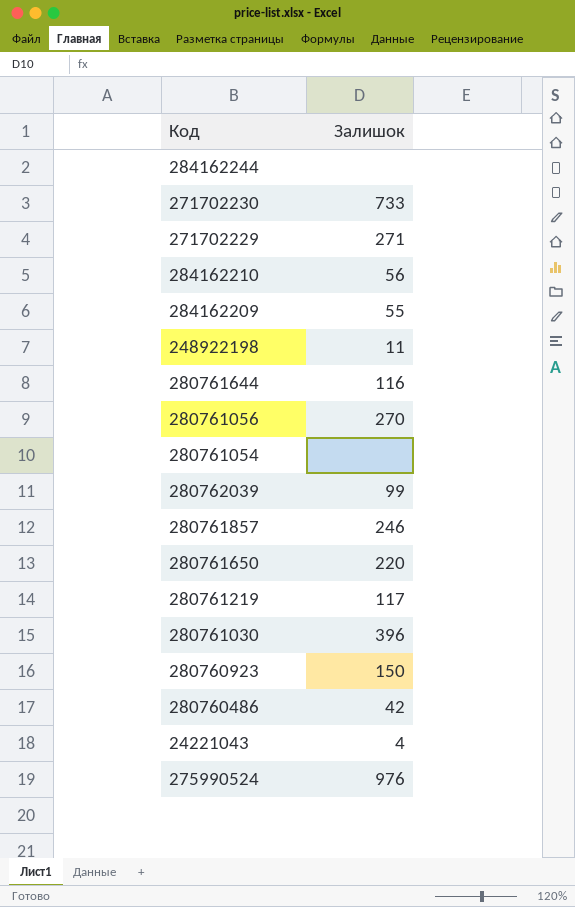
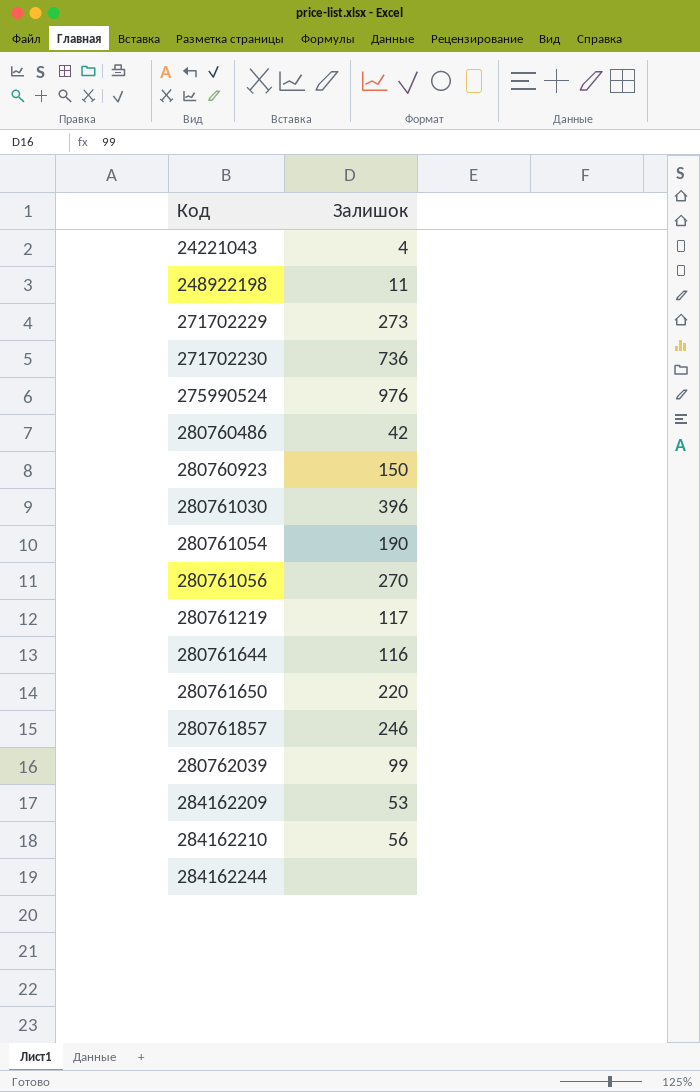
row order: none -> Код ascending
271702229 | Залишок: 271 -> 273
271702230 | Залишок: 733 -> 736
280761054 | Залишок: none -> 190
284162209 | Залишок: 55 -> 53

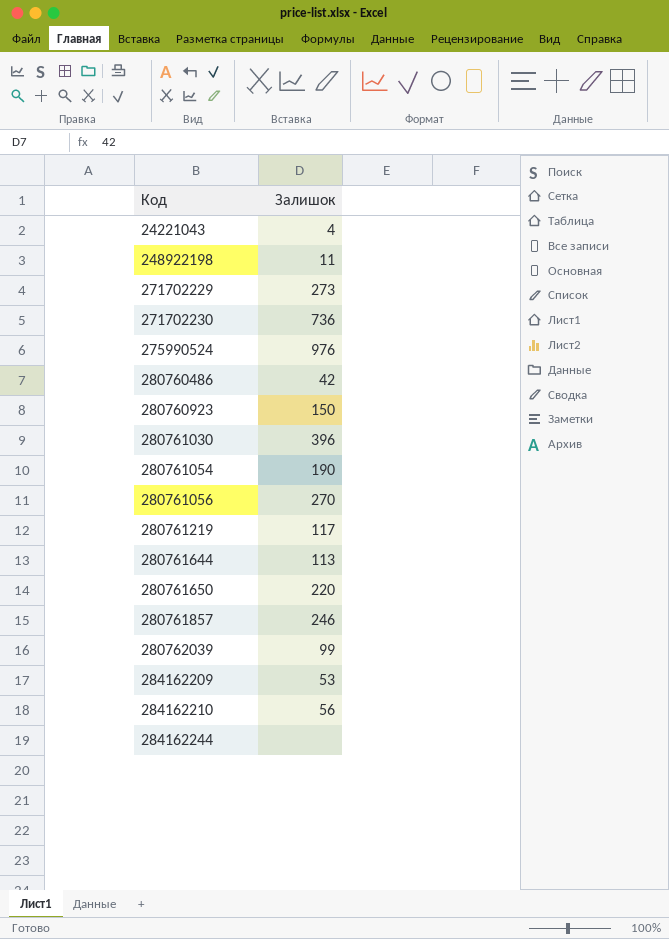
280761644 | Залишок: 116 -> 113

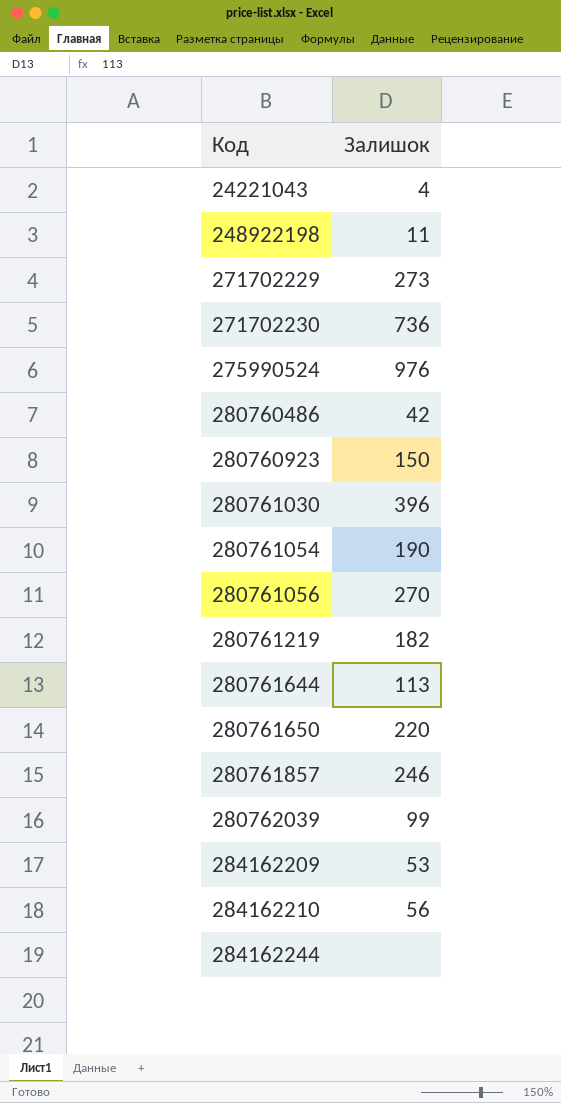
280761219 | Залишок: 117 -> 182

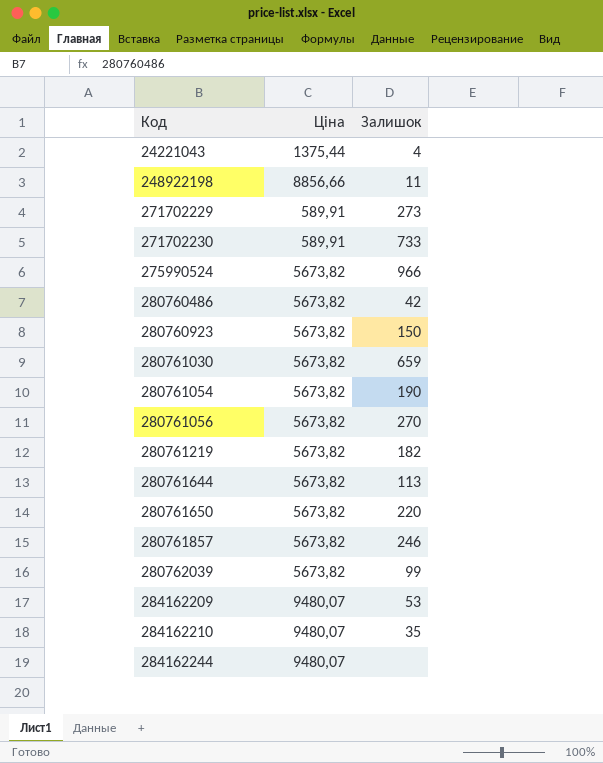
column Ціна | position: none -> 2
271702230 | Залишок: 736 -> 733
275990524 | Залишок: 976 -> 966
280761030 | Залишок: 396 -> 659
284162210 | Залишок: 56 -> 35

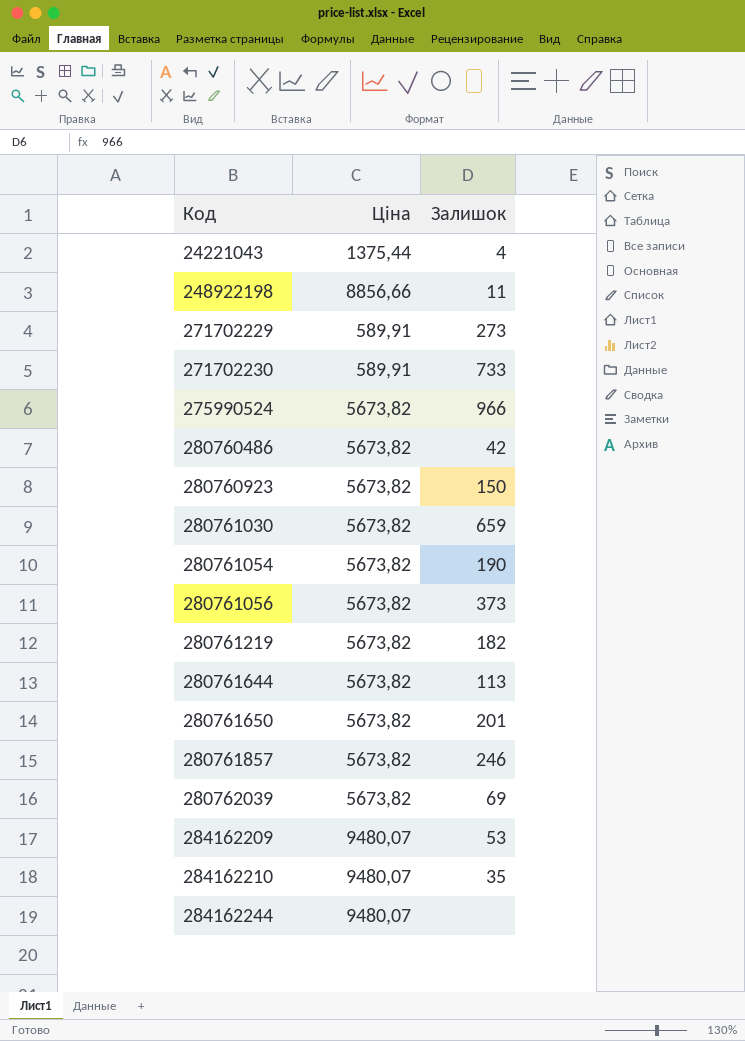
280761056 | Залишок: 270 -> 373
280761650 | Залишок: 220 -> 201
280762039 | Залишок: 99 -> 69

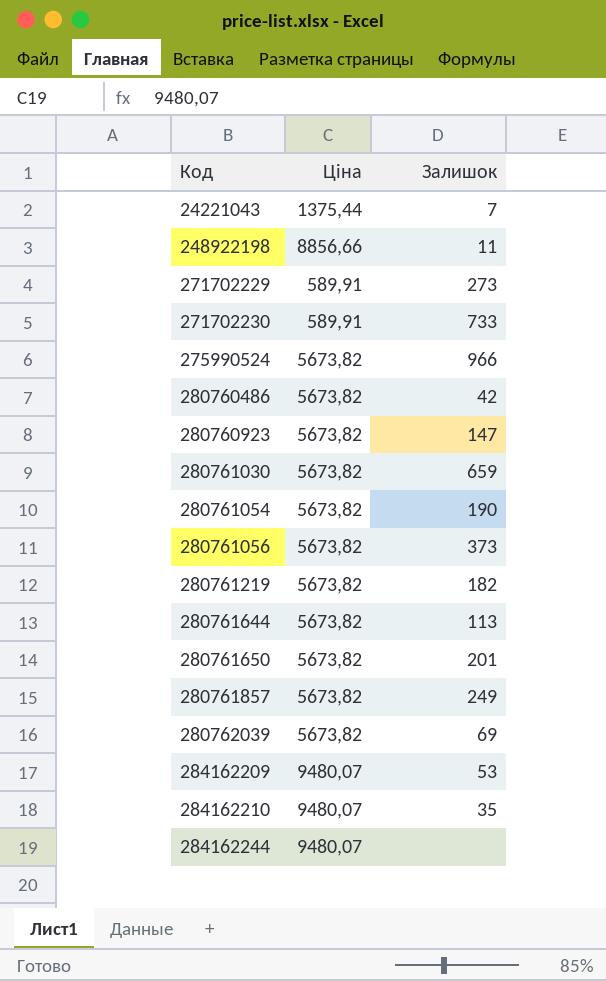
24221043 | Залишок: 4 -> 7
280760923 | Залишок: 150 -> 147
280761857 | Залишок: 246 -> 249

